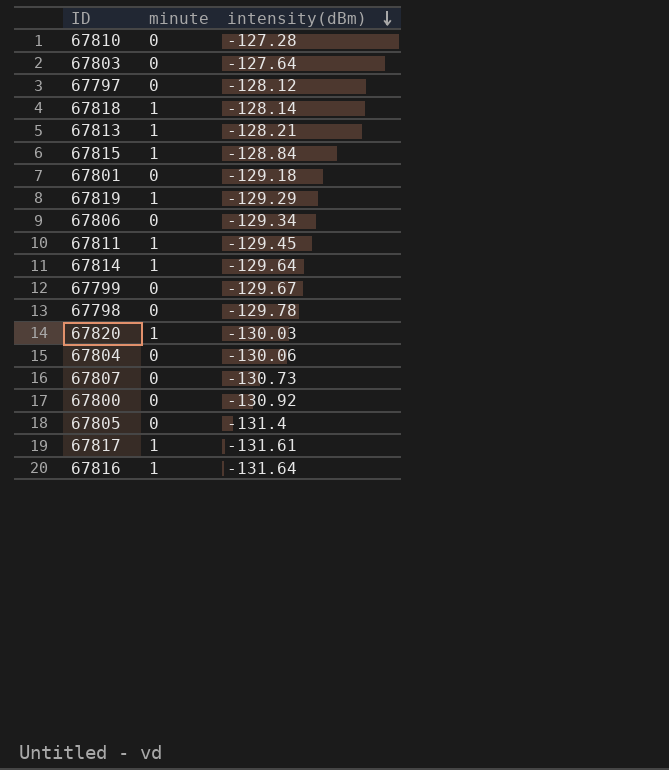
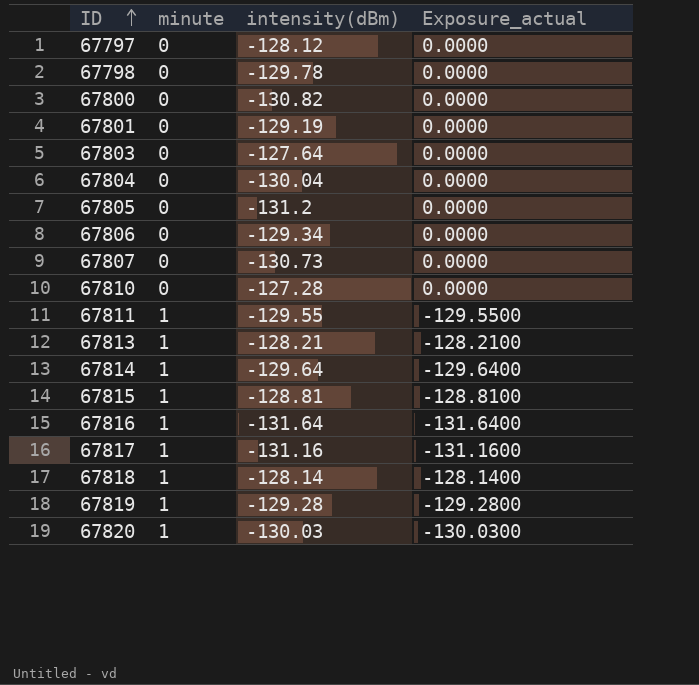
row order: intensity(dBm) descending -> ID ascending
column Exposure_actual | formula: none -> [minute] * [intensity(dBm)]
row 67799: 0 | -129.67 -> none
67800 | intensity(dBm): -130.92 -> -130.82
67801 | intensity(dBm): -129.18 -> -129.19
67804 | intensity(dBm): -130.06 -> -130.04
67805 | intensity(dBm): -131.4 -> -131.2
67811 | intensity(dBm): -129.45 -> -129.55
67815 | intensity(dBm): -128.84 -> -128.81
67817 | intensity(dBm): -131.61 -> -131.16
67819 | intensity(dBm): -129.29 -> -129.28

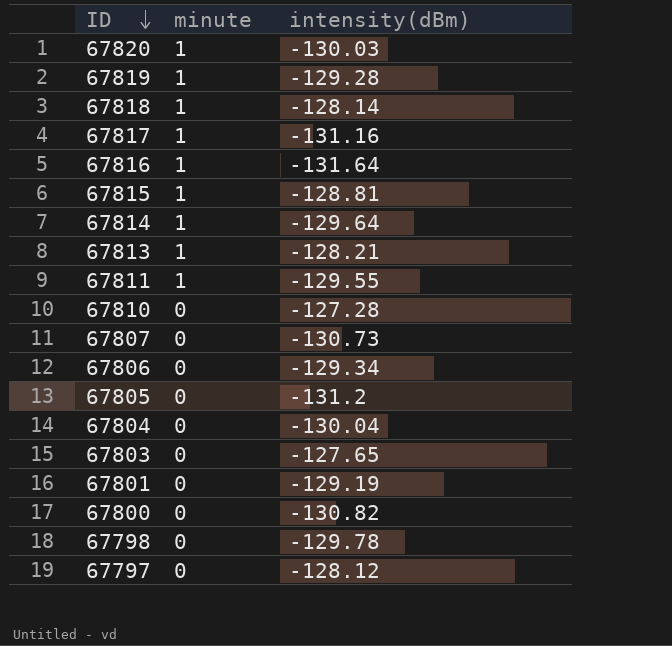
row order: ID ascending -> ID descending
column Exposure_actual | formula: [minute] * [intensity(dBm)] -> none
67803 | intensity(dBm): -127.64 -> -127.65

